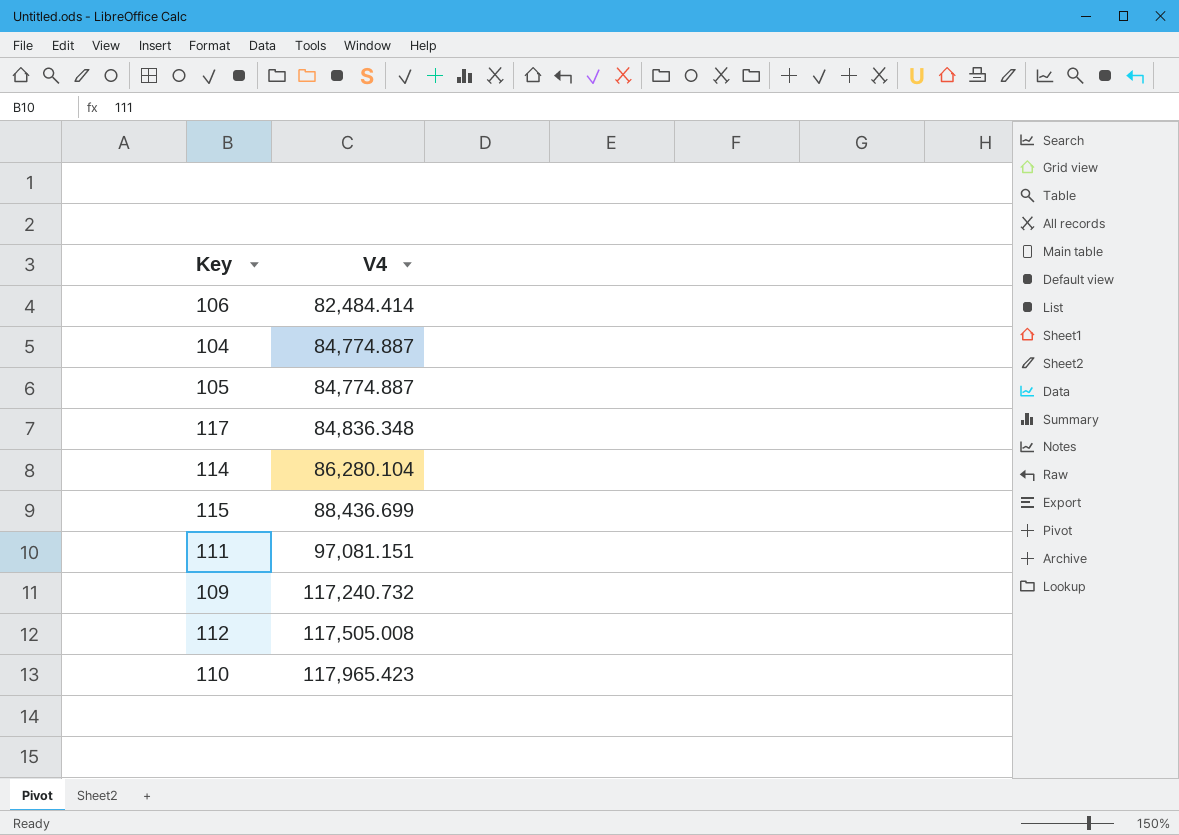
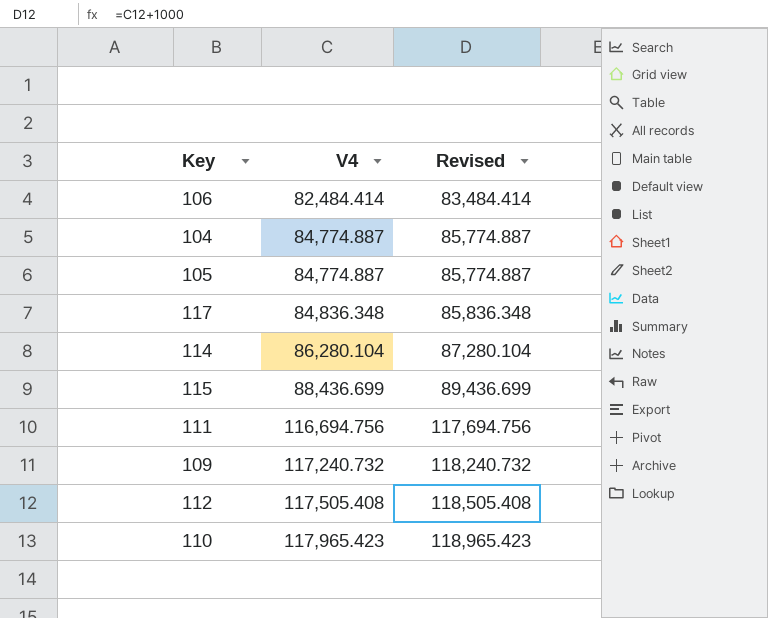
column Revised | formula: none -> [V4] + 1000
111 | V4: 97,081.151 -> 116,694.756
112 | V4: 117,505.008 -> 117,505.408

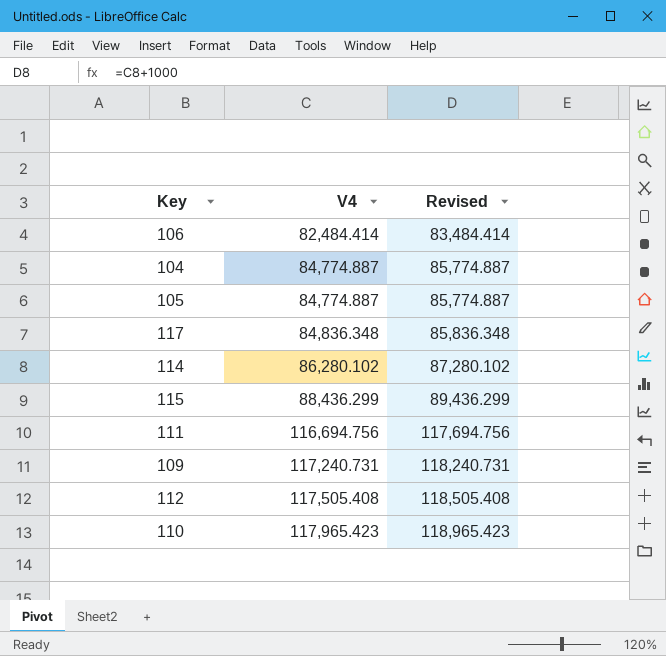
114 | V4: 86,280.104 -> 86,280.102
114 | Revised: 87,280.104 -> 87,280.102
115 | V4: 88,436.699 -> 88,436.299
115 | Revised: 89,436.699 -> 89,436.299
109 | V4: 117,240.732 -> 117,240.731
109 | Revised: 118,240.732 -> 118,240.731

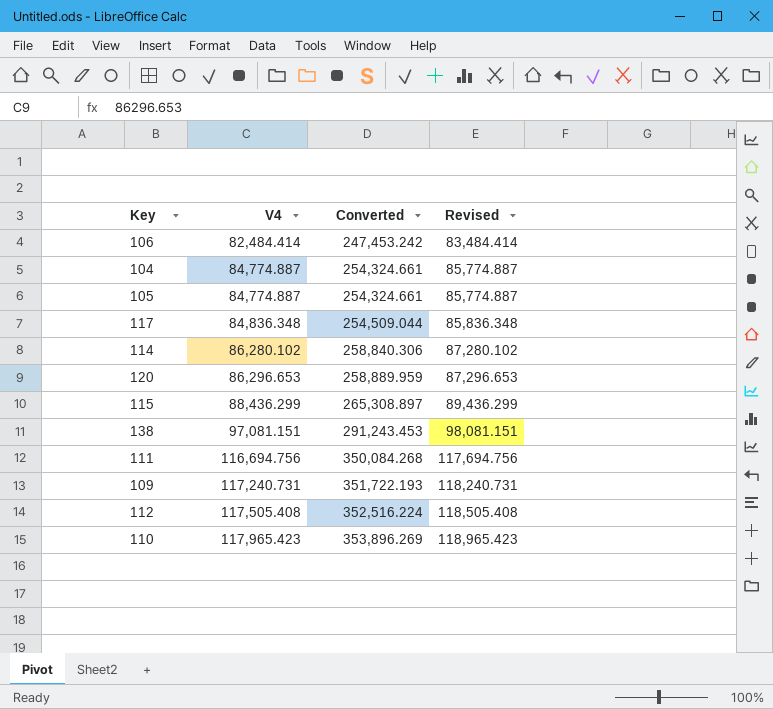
column Converted | formula: none -> [V4] * 3
row 120: none -> 86,296.653 | 258,889.959 | 87,296.653
row 138: none -> 97,081.151 | 291,243.453 | 98,081.151

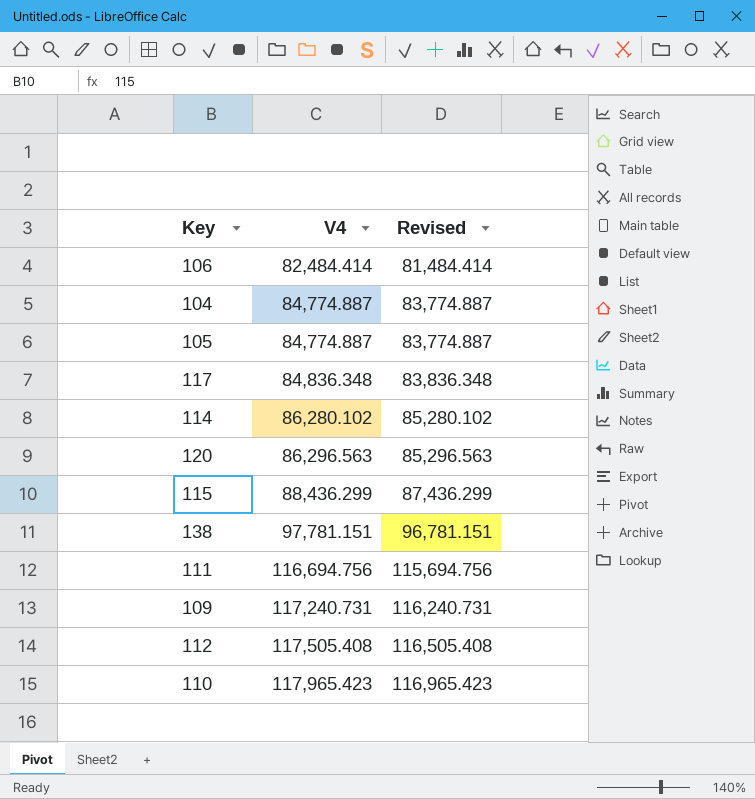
column Converted | formula: [V4] * 3 -> none
column Revised | formula: [V4] + 1000 -> [V4] - 1000
120 | V4: 86,296.653 -> 86,296.563
138 | V4: 97,081.151 -> 97,781.151

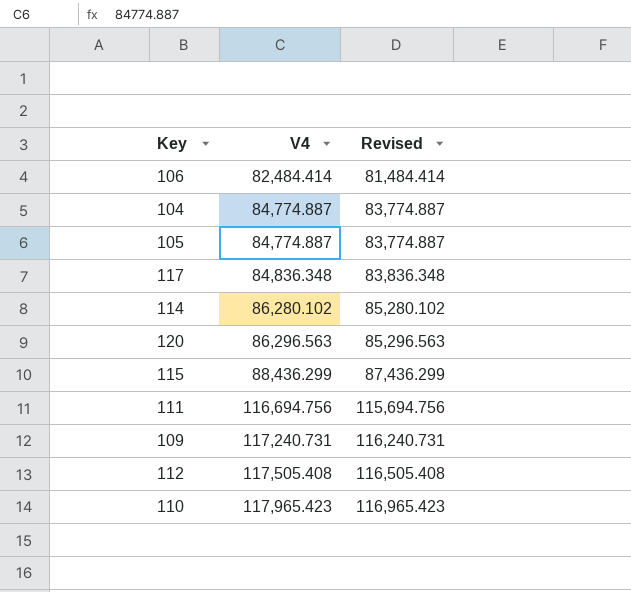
row 138: 97,781.151 | 96,781.151 -> none

